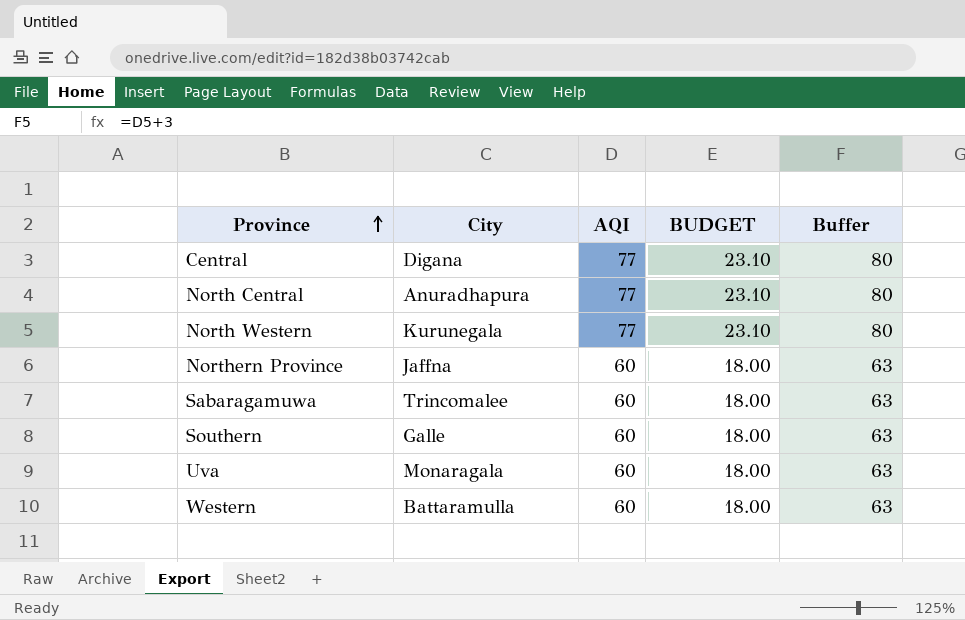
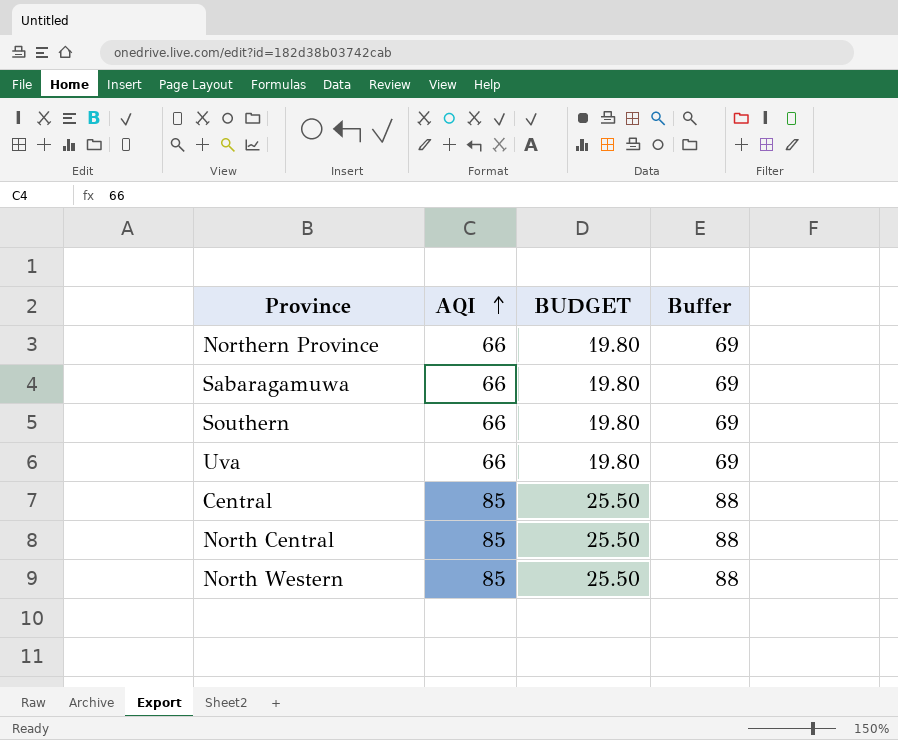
row order: Province ascending -> AQI ascending
column City | position: 2 -> none
row Western: Battaramulla | 60 | 18.00 | 63 -> none
Northern Province | AQI: 60 -> 66
Northern Province | BUDGET: 18.00 -> 19.80
Northern Province | Buffer: 63 -> 69
Sabaragamuwa | AQI: 60 -> 66
Sabaragamuwa | BUDGET: 18.00 -> 19.80
Sabaragamuwa | Buffer: 63 -> 69
Southern | AQI: 60 -> 66
Southern | BUDGET: 18.00 -> 19.80
Southern | Buffer: 63 -> 69
Uva | AQI: 60 -> 66
Uva | BUDGET: 18.00 -> 19.80
Uva | Buffer: 63 -> 69
Central | AQI: 77 -> 85
Central | BUDGET: 23.10 -> 25.50
Central | Buffer: 80 -> 88
North Central | AQI: 77 -> 85
North Central | BUDGET: 23.10 -> 25.50
North Central | Buffer: 80 -> 88
North Western | AQI: 77 -> 85
North Western | BUDGET: 23.10 -> 25.50
North Western | Buffer: 80 -> 88

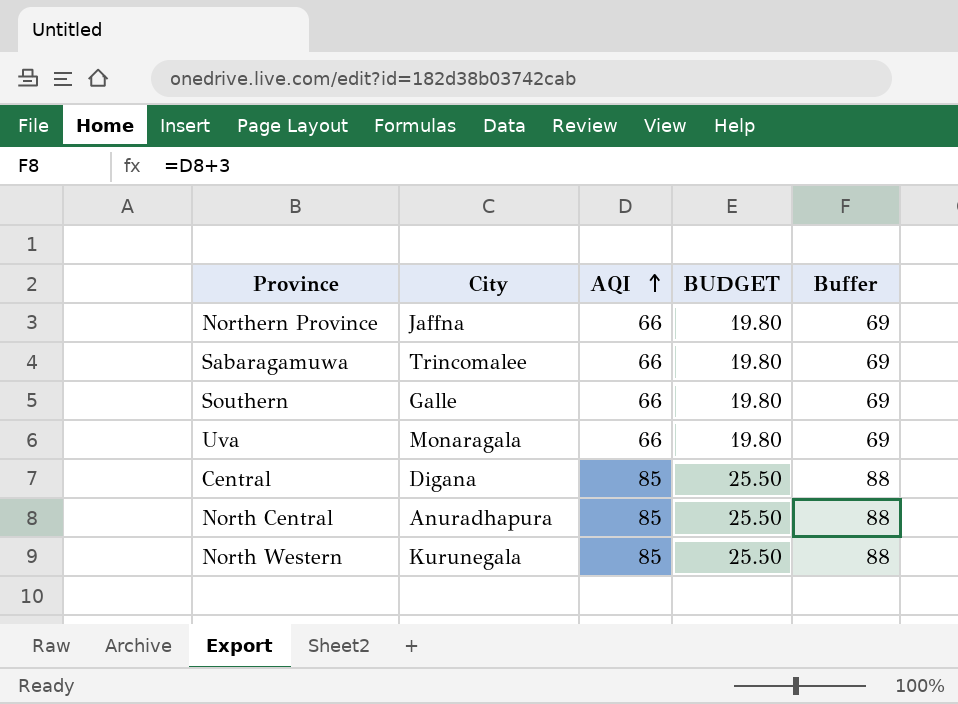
column City | position: none -> 2

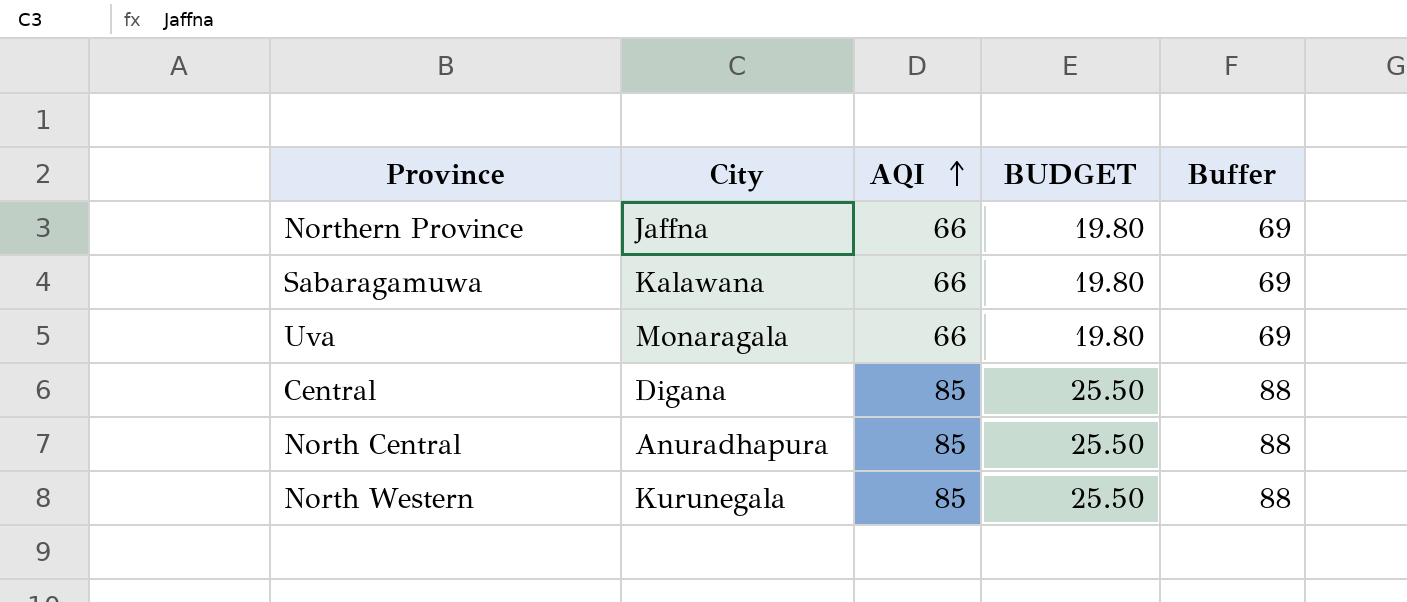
row Southern: Galle | 66 | 19.80 | 69 -> none
Sabaragamuwa | City: Trincomalee -> Kalawana

